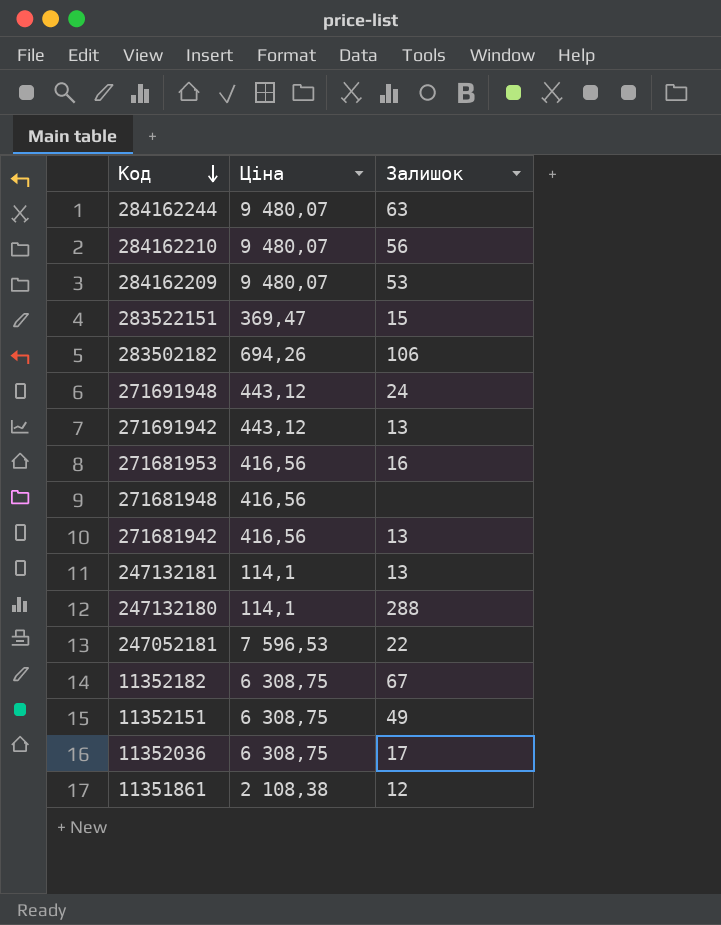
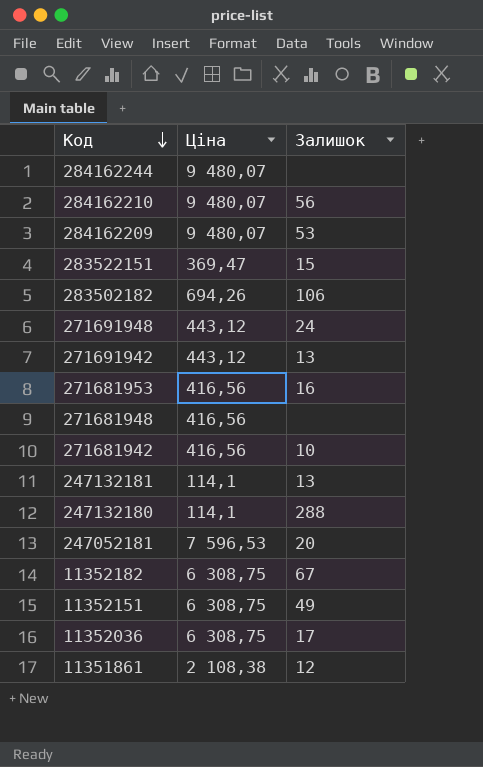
284162244 | Залишок: 63 -> none
271681942 | Залишок: 13 -> 10
247052181 | Залишок: 22 -> 20

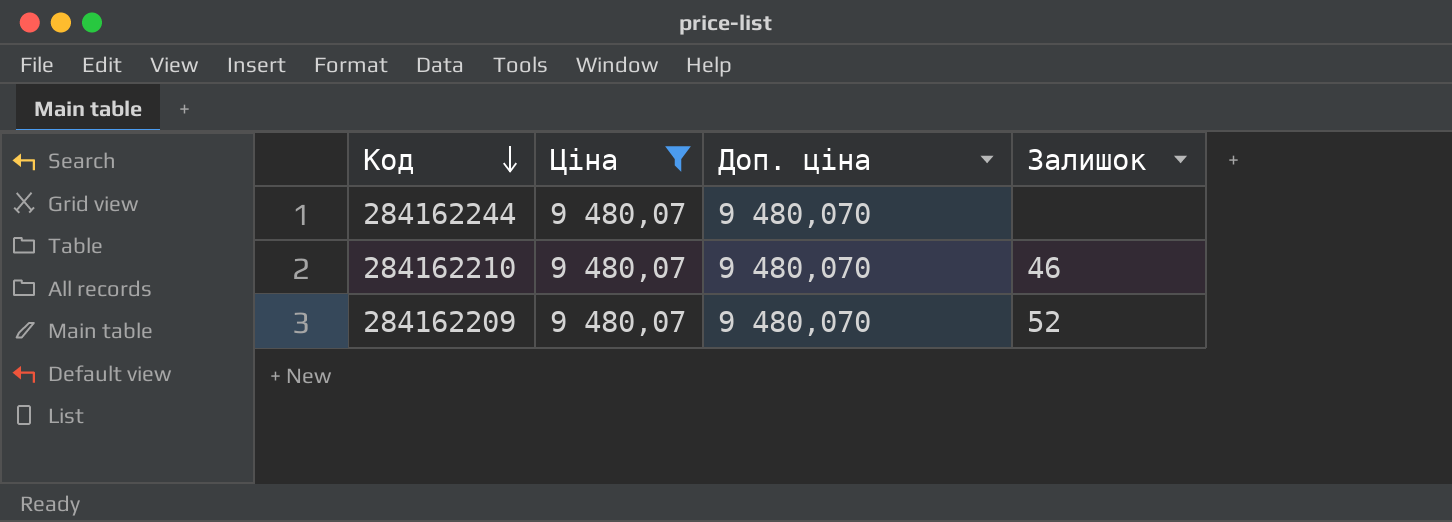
filter: none -> Ціна = 9 480,07
column Доп. ціна | position: none -> 3
284162210 | Залишок: 56 -> 46
284162209 | Залишок: 53 -> 52

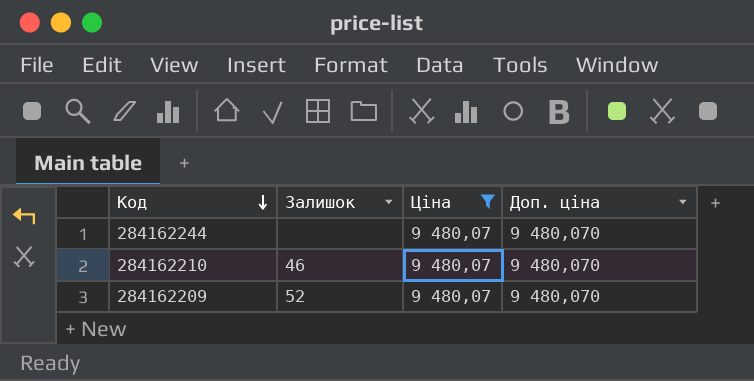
column Залишок | position: 4 -> 2

